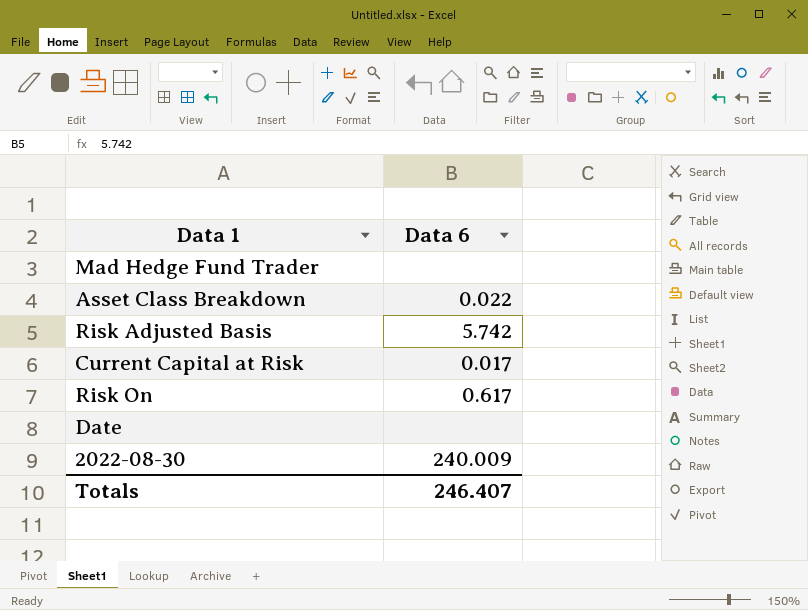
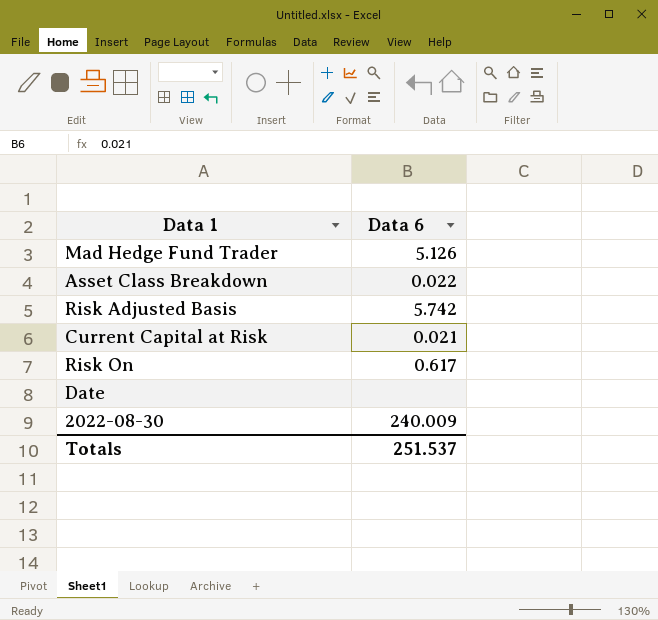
Mad Hedge Fund Trader | Data 6: none -> 5.126
Current Capital at Risk | Data 6: 0.017 -> 0.021
Totals | Data 6: 246.407 -> 251.537

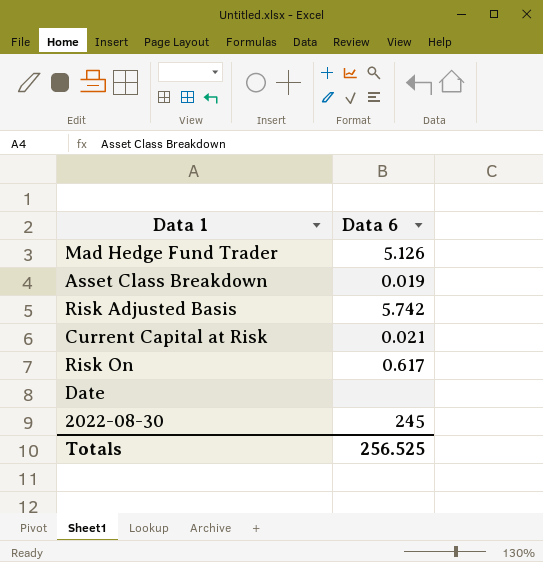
Asset Class Breakdown | Data 6: 0.022 -> 0.019
2022-08-30 | Data 6: 240.009 -> 245
Totals | Data 6: 251.537 -> 256.525

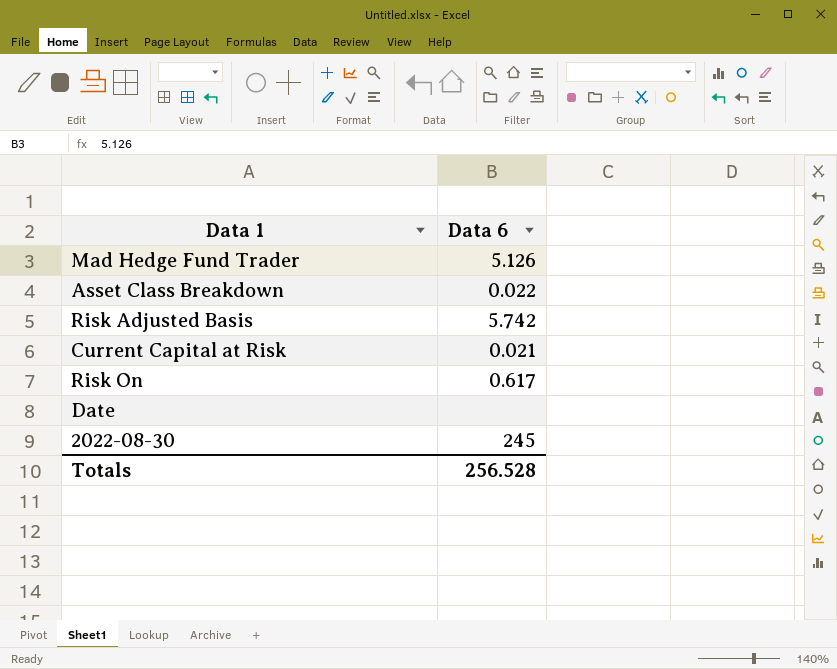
Asset Class Breakdown | Data 6: 0.019 -> 0.022
Totals | Data 6: 256.525 -> 256.528

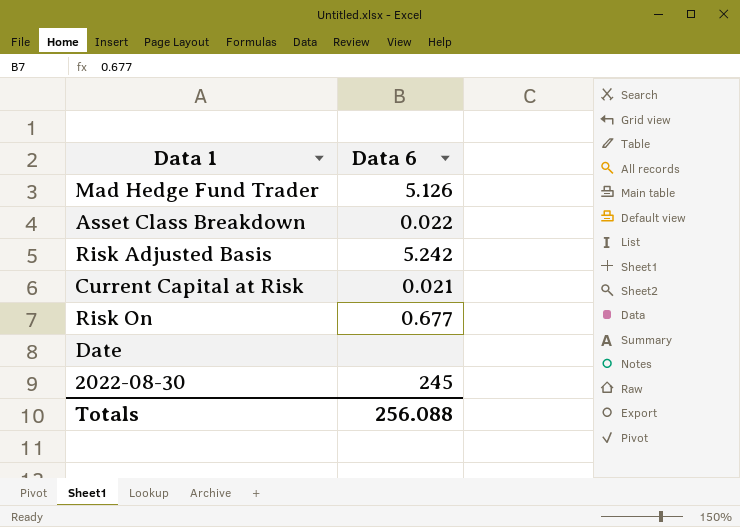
Risk Adjusted Basis | Data 6: 5.742 -> 5.242
Risk On | Data 6: 0.617 -> 0.677
Totals | Data 6: 256.528 -> 256.088

